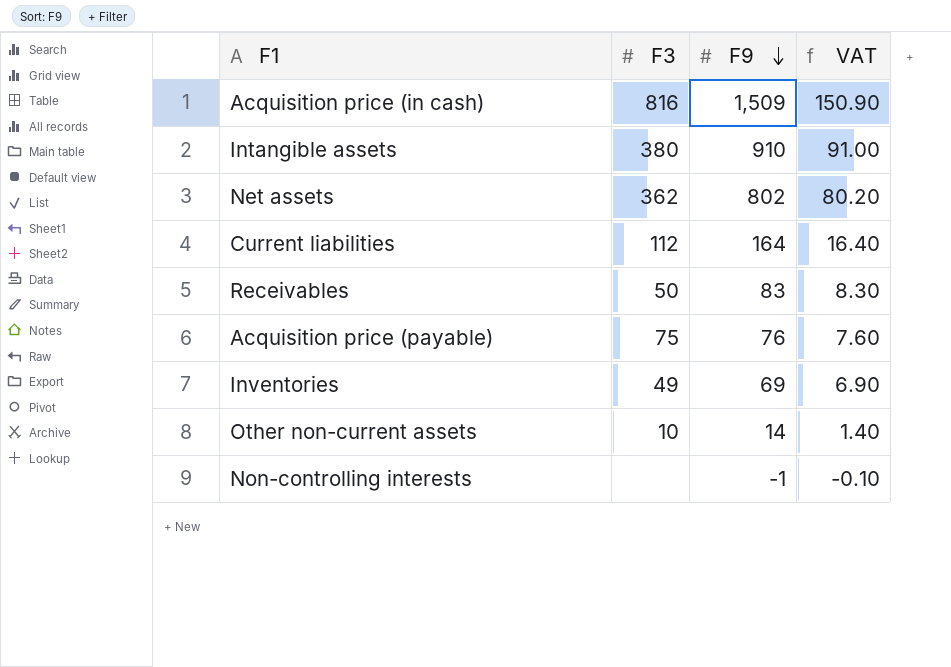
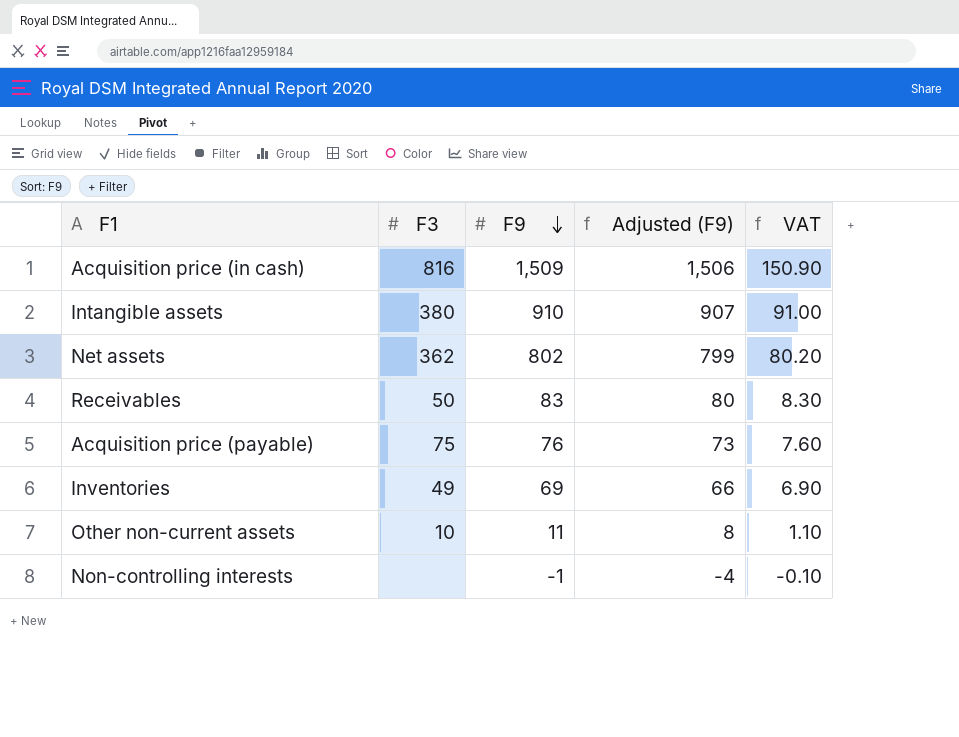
column Adjusted (F9) | formula: none -> [F9] - 3
row Current liabilities: 112 | 164 | 16.40 -> none
Other non-current assets | F9: 14 -> 11
Other non-current assets | VAT: 1.40 -> 1.10

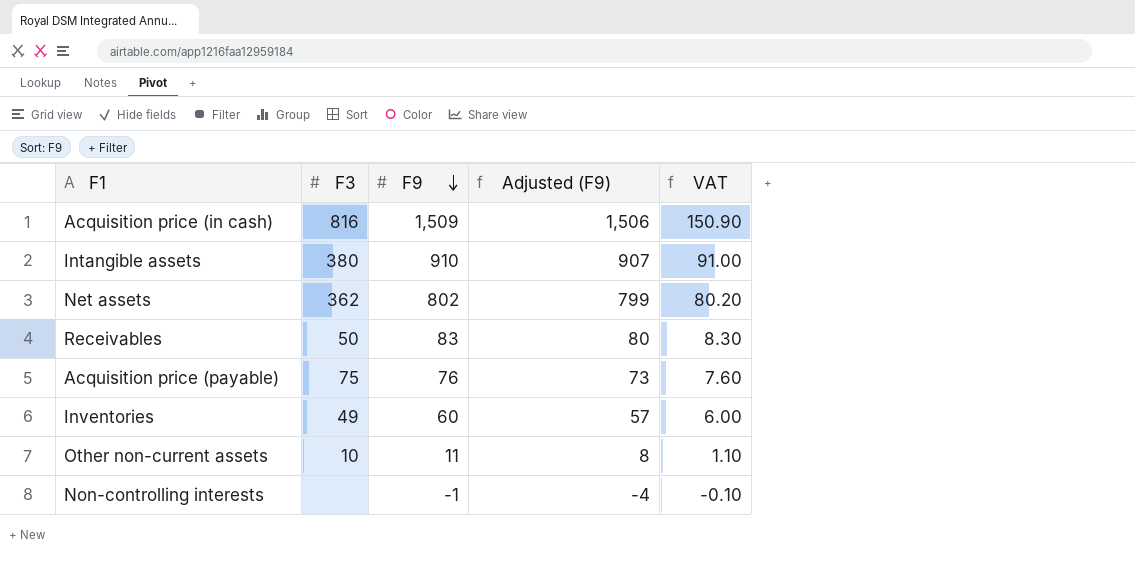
Inventories | F9: 69 -> 60
Inventories | Adjusted (F9): 66 -> 57
Inventories | VAT: 6.90 -> 6.00

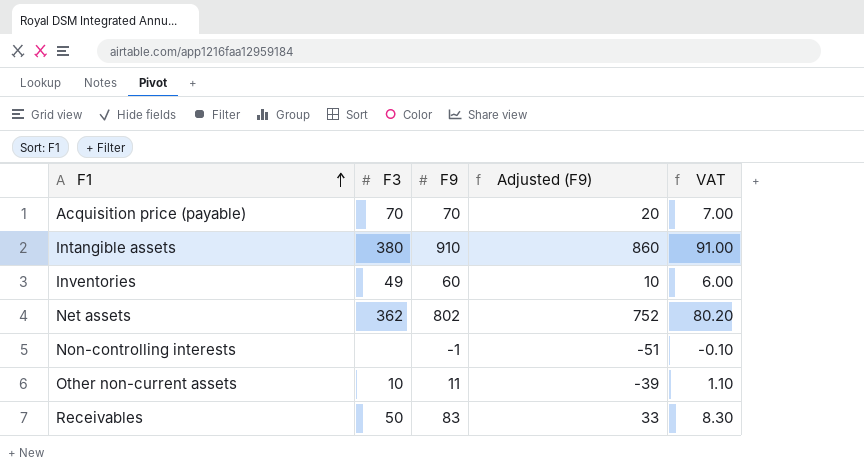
row order: F9 descending -> F1 ascending
column Adjusted (F9) | formula: [F9] - 3 -> [F9] - 50
row Acquisition price (in cash): 816 | 1,509 | 1,506 | 150.90 -> none
Acquisition price (payable) | F3: 75 -> 70
Acquisition price (payable) | F9: 76 -> 70
Acquisition price (payable) | VAT: 7.60 -> 7.00

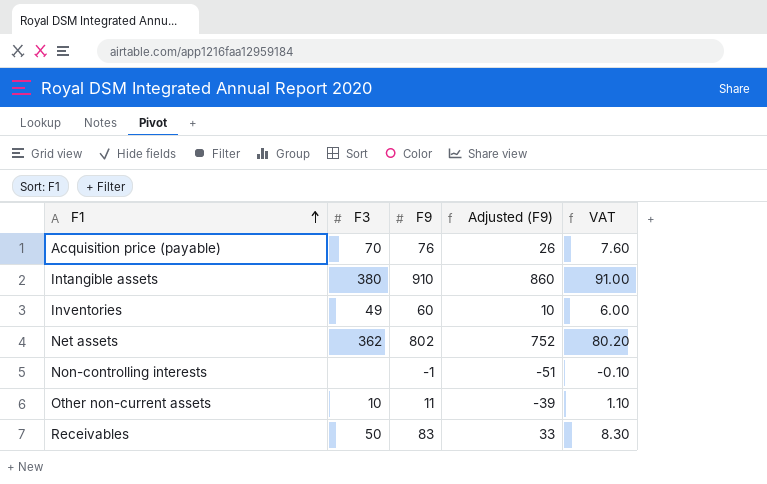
Acquisition price (payable) | F9: 70 -> 76
Acquisition price (payable) | Adjusted (F9): 20 -> 26
Acquisition price (payable) | VAT: 7.00 -> 7.60

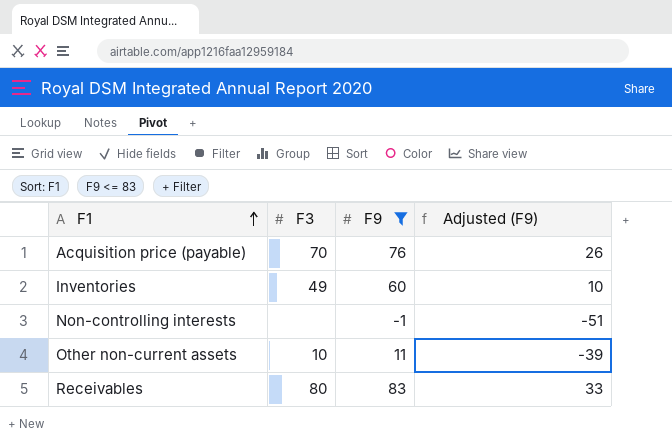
filter: none -> F9 <= 83
column VAT | formula: [F9] * 0.1 -> none
Receivables | F3: 50 -> 80

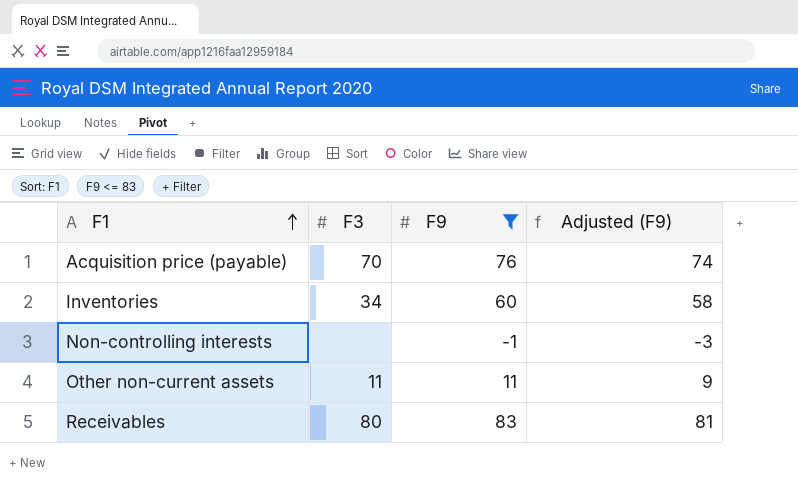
column Adjusted (F9) | formula: [F9] - 50 -> [F9] - 2
Inventories | F3: 49 -> 34
Other non-current assets | F3: 10 -> 11

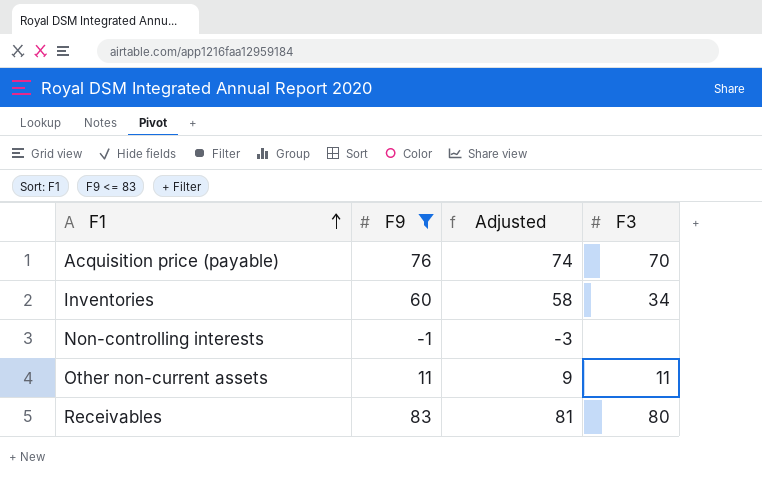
column name: Adjusted (F9) -> Adjusted
column F3 | position: 2 -> 4

